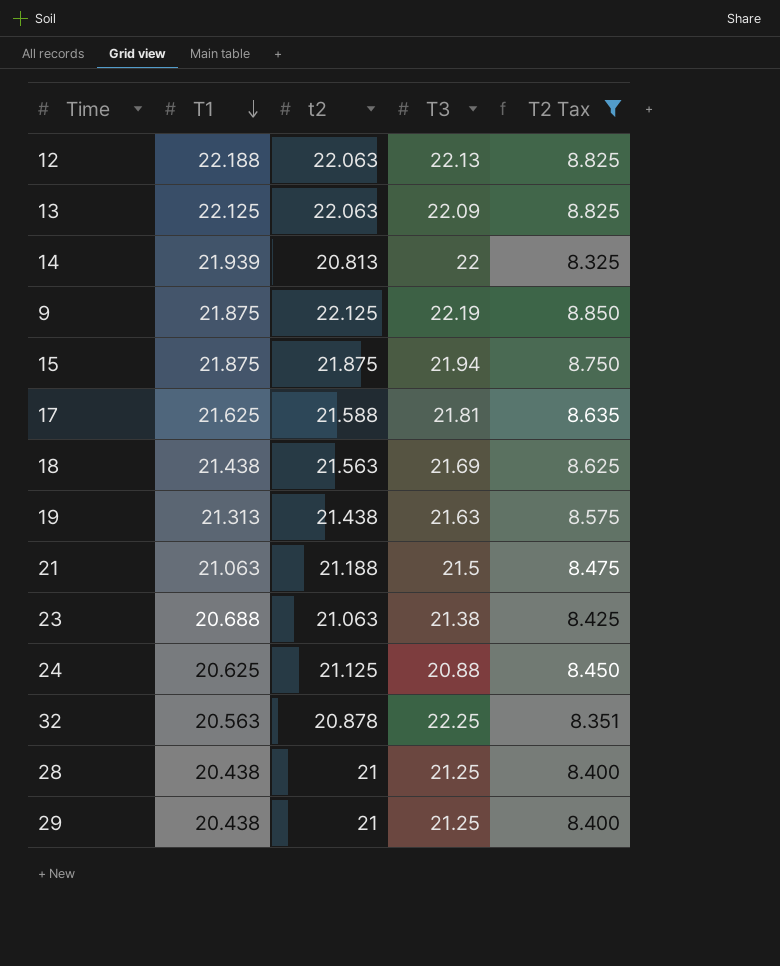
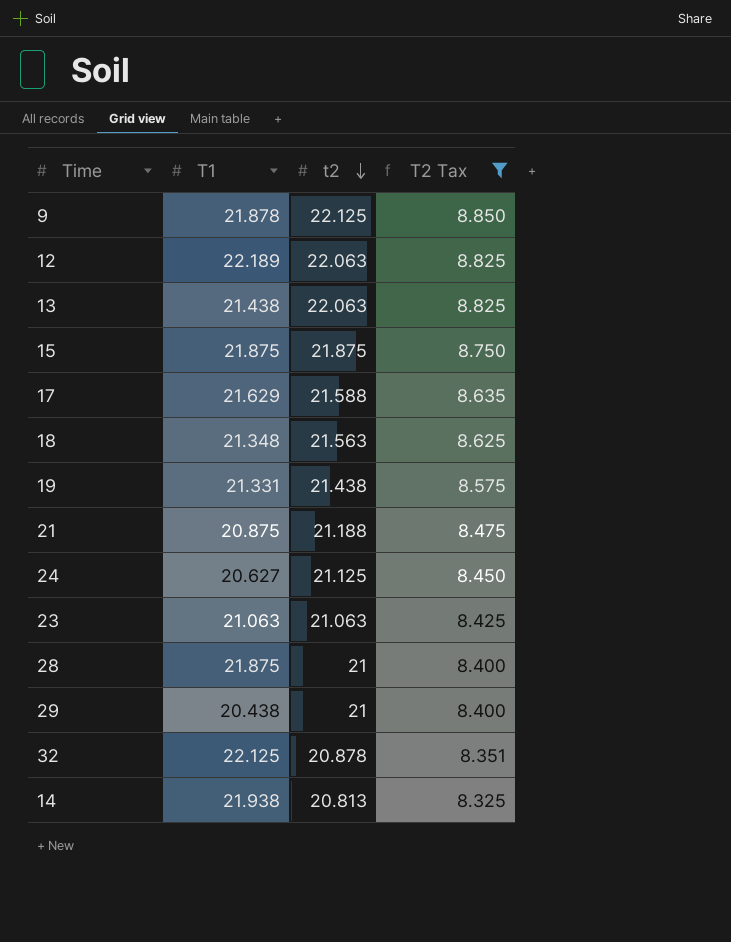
row order: T1 descending -> t2 descending
column T3 | position: 4 -> none
9 | T1: 21.875 -> 21.878
12 | T1: 22.188 -> 22.189
13 | T1: 22.125 -> 21.438
17 | T1: 21.625 -> 21.629
18 | T1: 21.438 -> 21.348
19 | T1: 21.313 -> 21.331
21 | T1: 21.063 -> 20.875
24 | T1: 20.625 -> 20.627
23 | T1: 20.688 -> 21.063
28 | T1: 20.438 -> 21.875
32 | T1: 20.563 -> 22.125
14 | T1: 21.939 -> 21.938

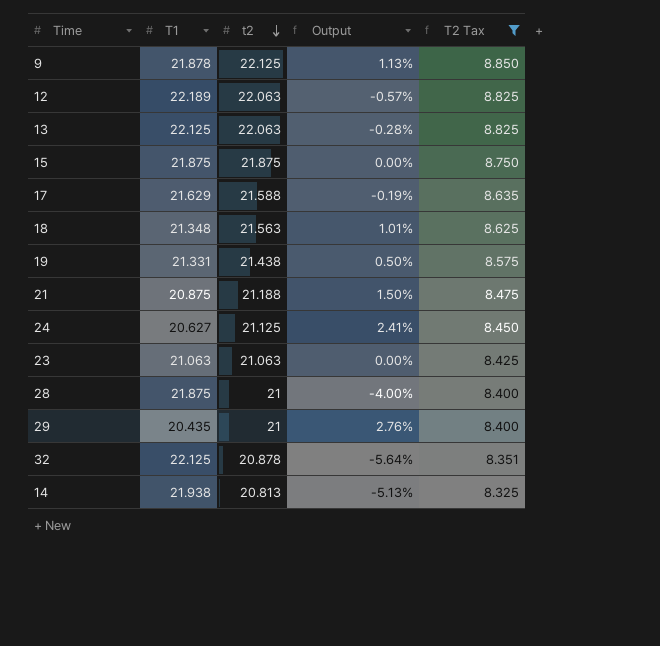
column Output | formula: none -> ([t2] - [T1]) / [T1]
13 | T1: 21.438 -> 22.125
29 | T1: 20.438 -> 20.435

